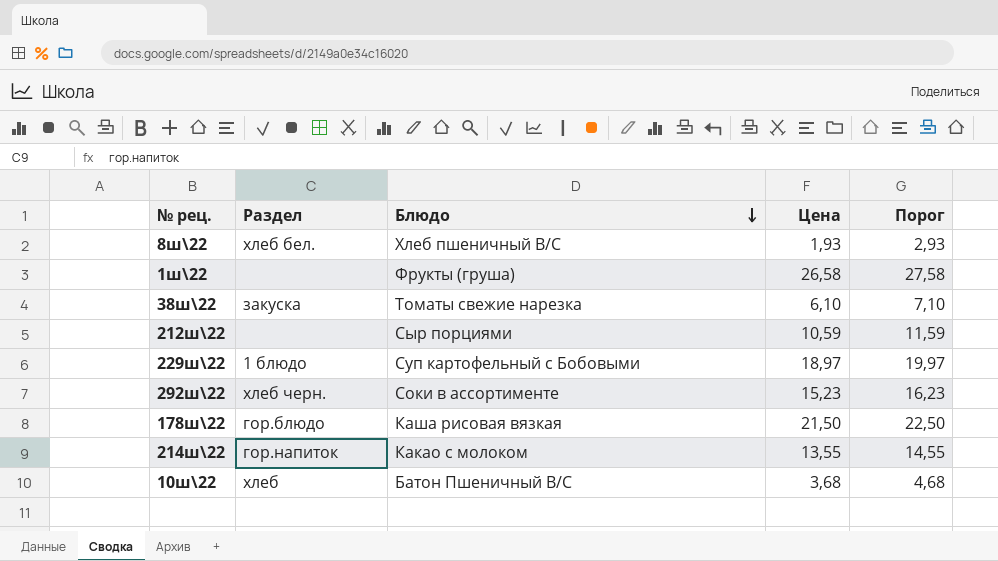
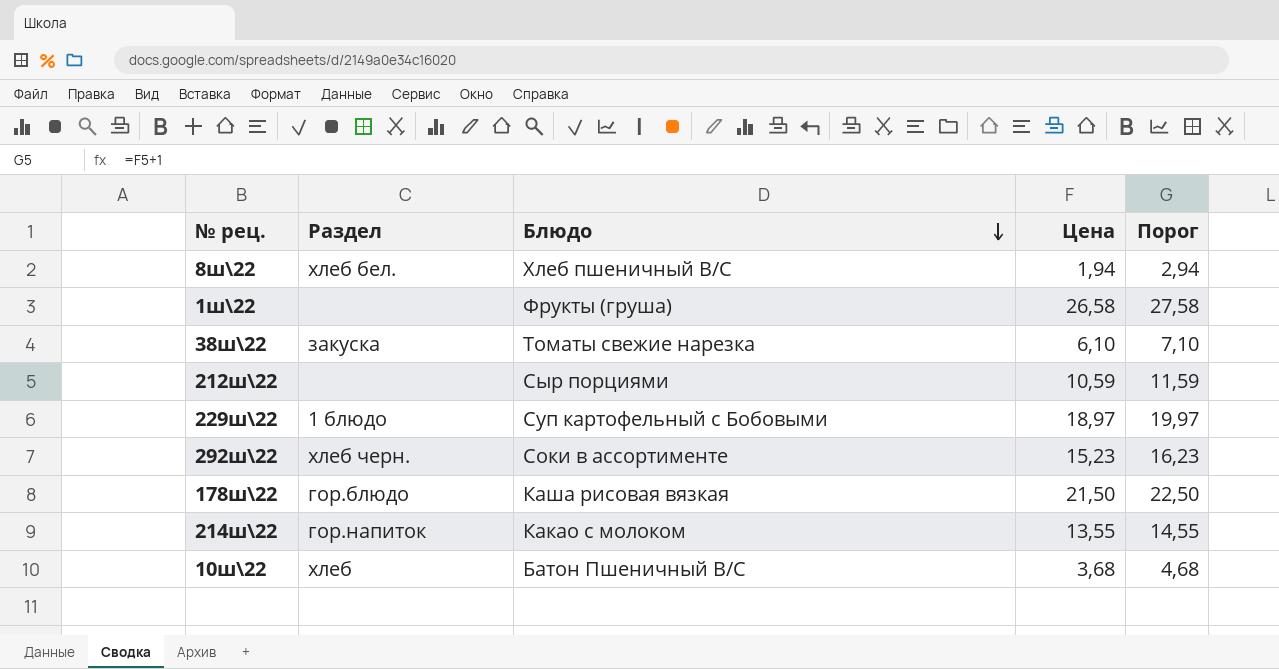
8ш\22 | Цена: 1,93 -> 1,94
8ш\22 | Порог: 2,93 -> 2,94

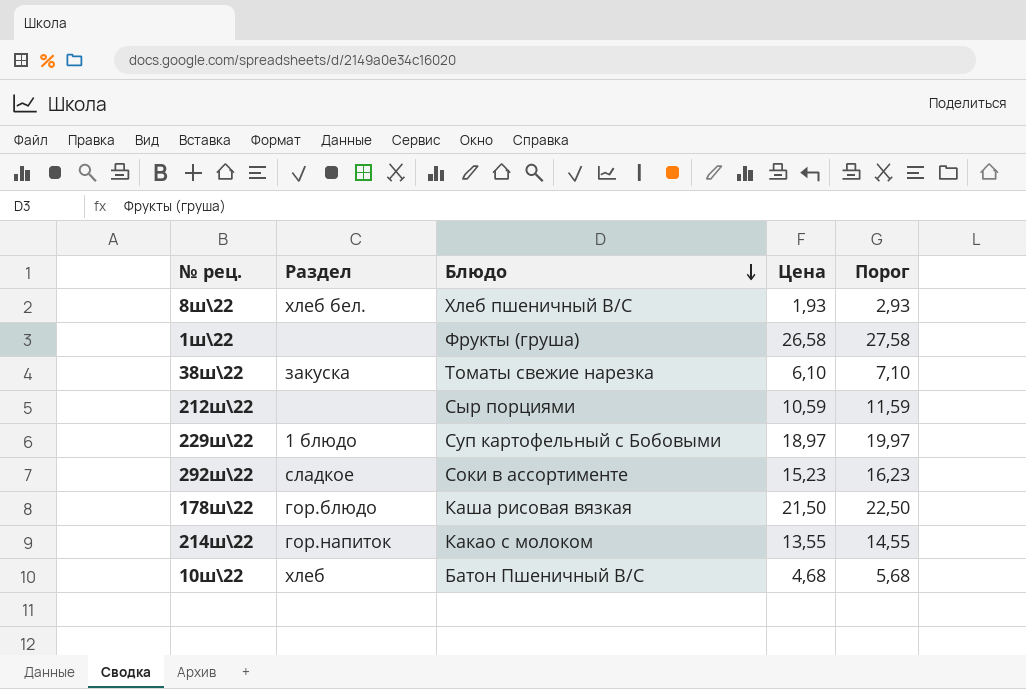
8ш\22 | Цена: 1,94 -> 1,93
8ш\22 | Порог: 2,94 -> 2,93
292ш\22 | Раздел: хлеб черн. -> сладкое
10ш\22 | Цена: 3,68 -> 4,68
10ш\22 | Порог: 4,68 -> 5,68

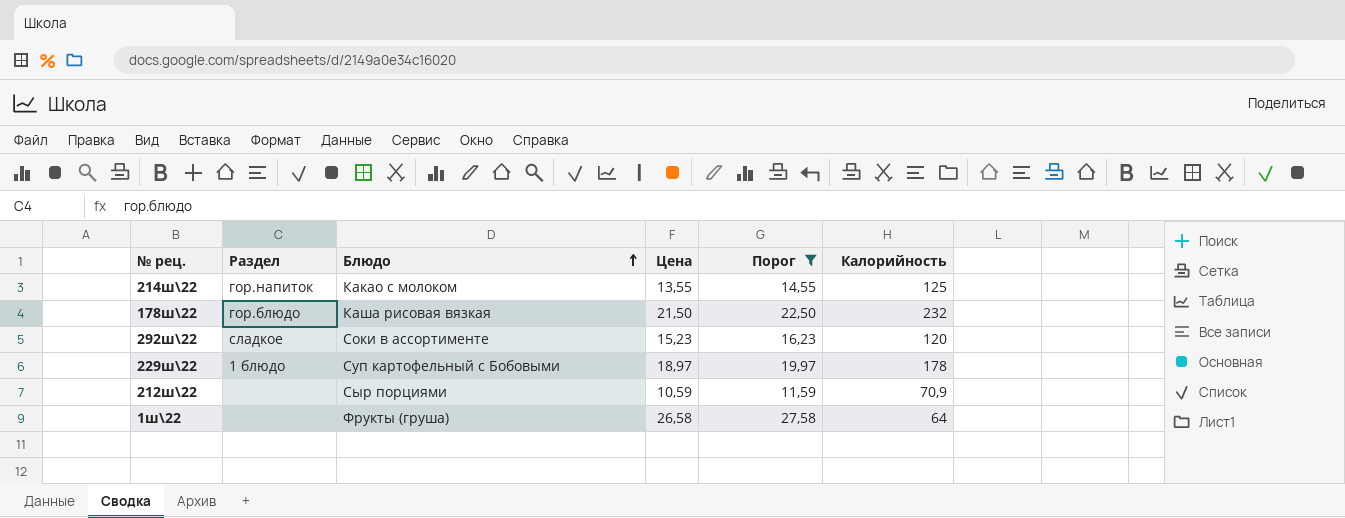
filter: none -> Порог >= 11,59
row order: Блюдо descending -> Блюдо ascending
column Калорийность | position: none -> 6

